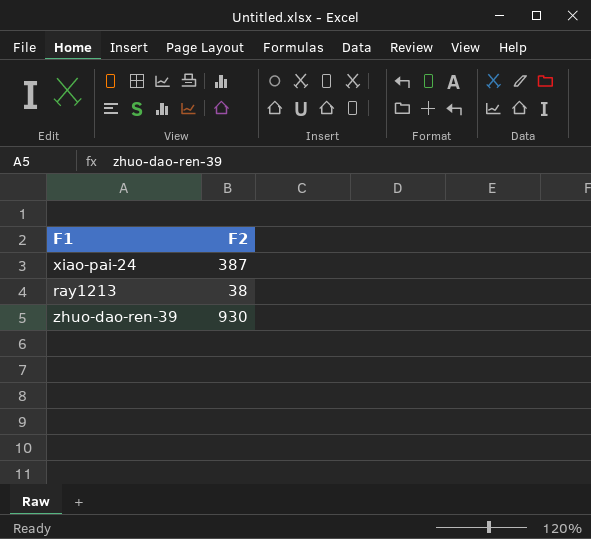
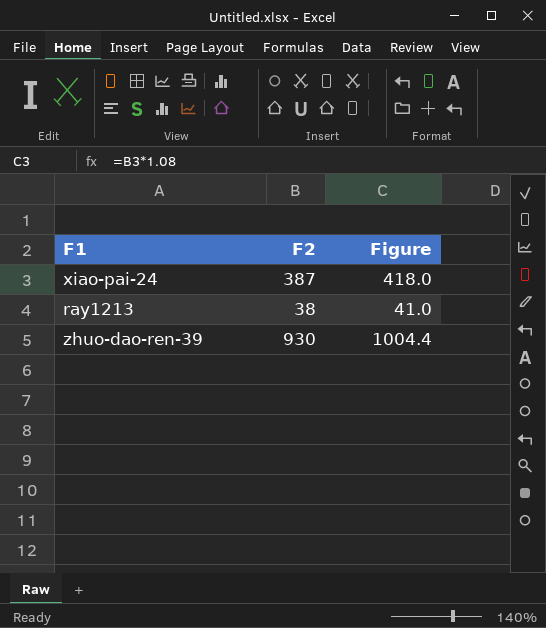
column Figure | formula: none -> [F2] * 1.08

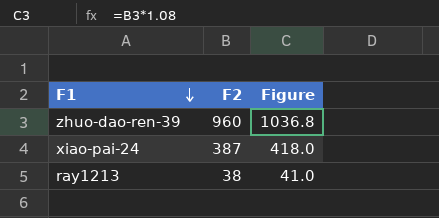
row order: none -> F1 descending
zhuo-dao-ren-39 | F2: 930 -> 960
zhuo-dao-ren-39 | Figure: 1004.4 -> 1036.8

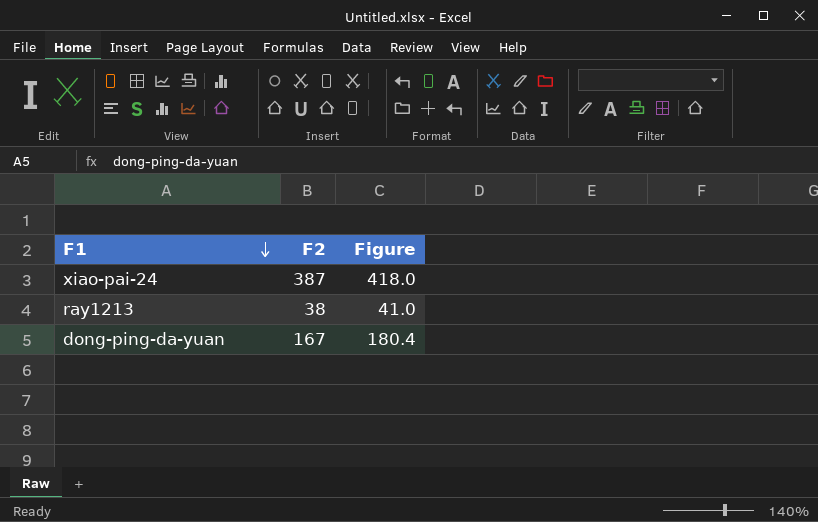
row zhuo-dao-ren-39: 960 | 1036.8 -> none
row dong-ping-da-yuan: none -> 167 | 180.4

